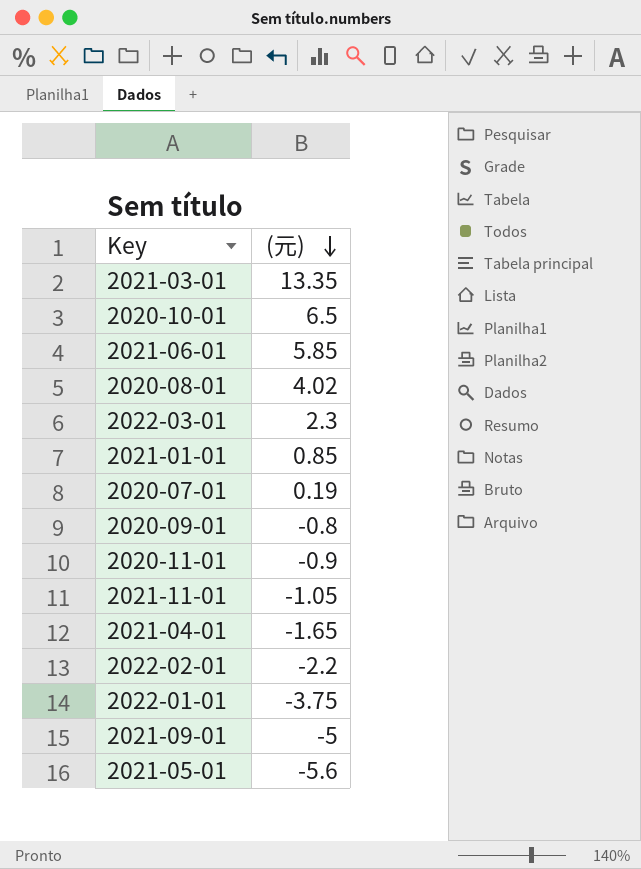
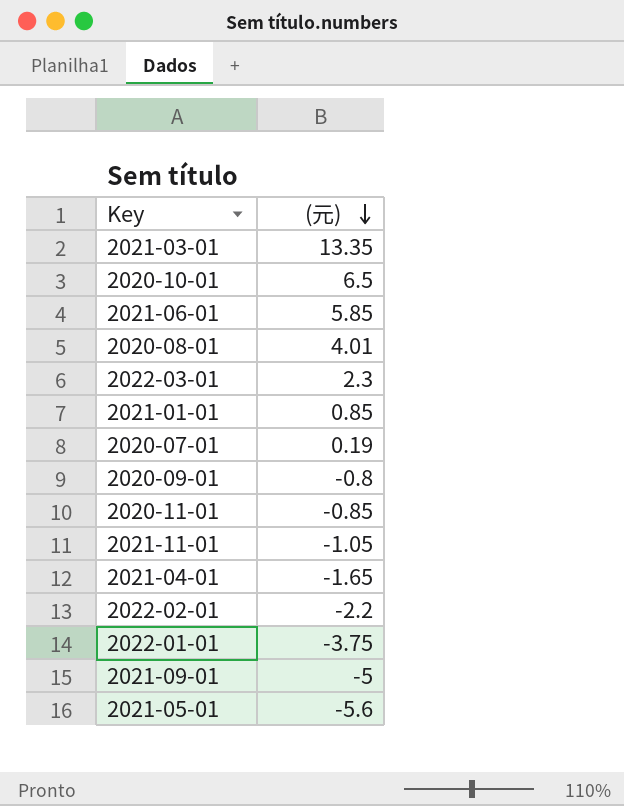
2020-08-01 | (元): 4.02 -> 4.01
2020-11-01 | (元): -0.9 -> -0.85

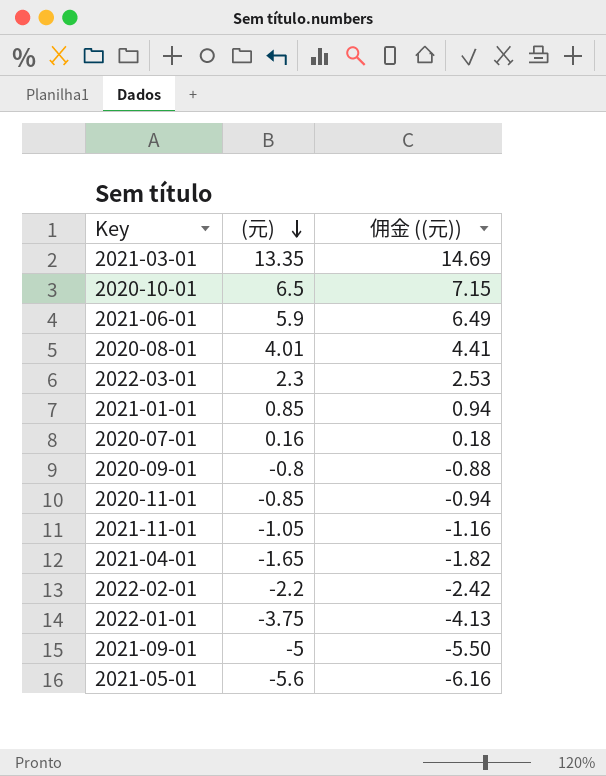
column 佣金 ((元)) | formula: none -> [(元)] * 1.1
2021-06-01 | (元): 5.85 -> 5.9
2020-07-01 | (元): 0.19 -> 0.16

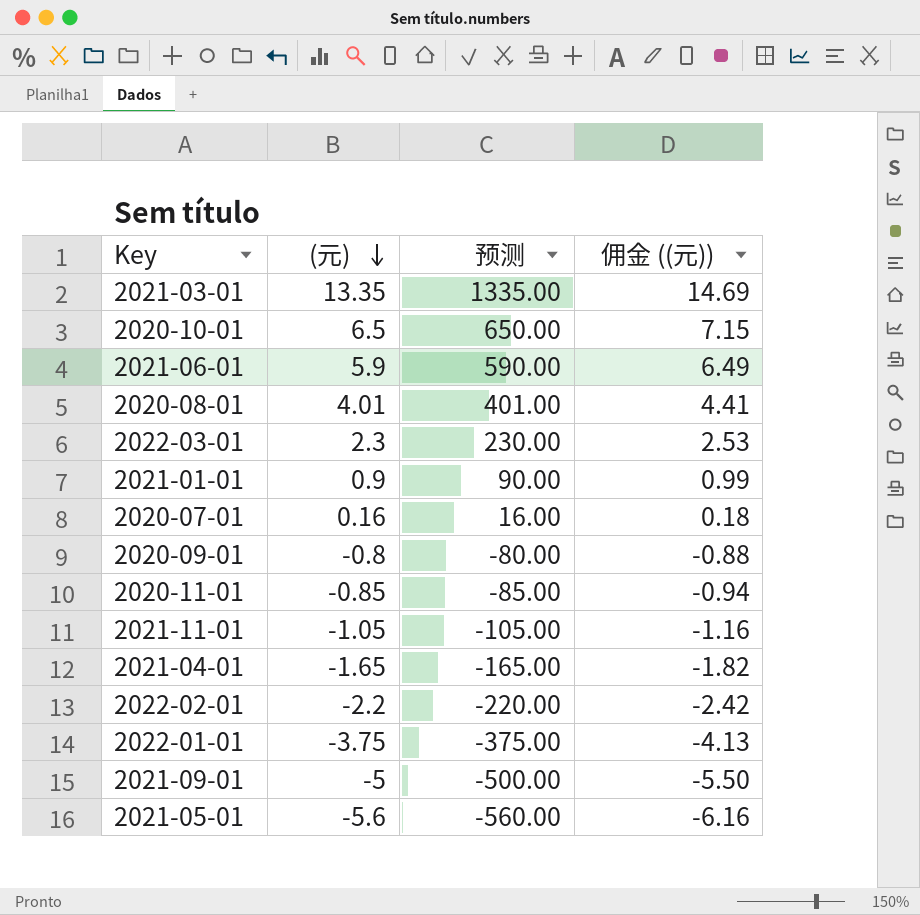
column 预测 | formula: none -> [(元)] * 100
2021-01-01 | (元): 0.85 -> 0.9
2021-01-01 | 佣金 ((元)): 0.94 -> 0.99

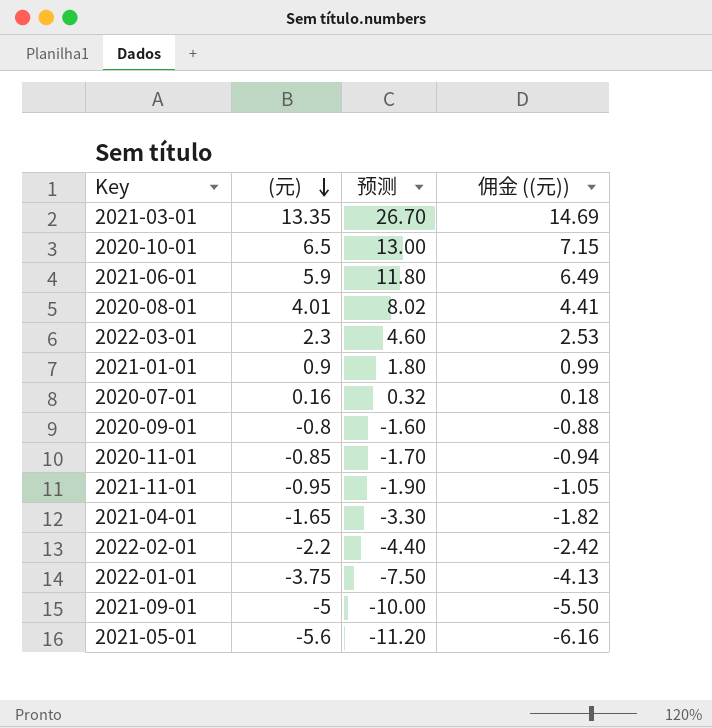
column 预测 | formula: [(元)] * 100 -> [(元)] * 2
2021-11-01 | (元): -1.05 -> -0.95
2021-11-01 | 佣金 ((元)): -1.16 -> -1.05

